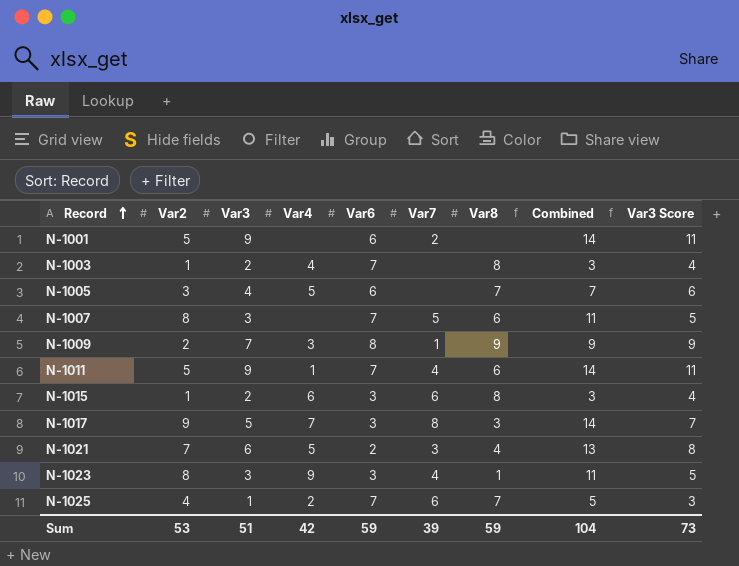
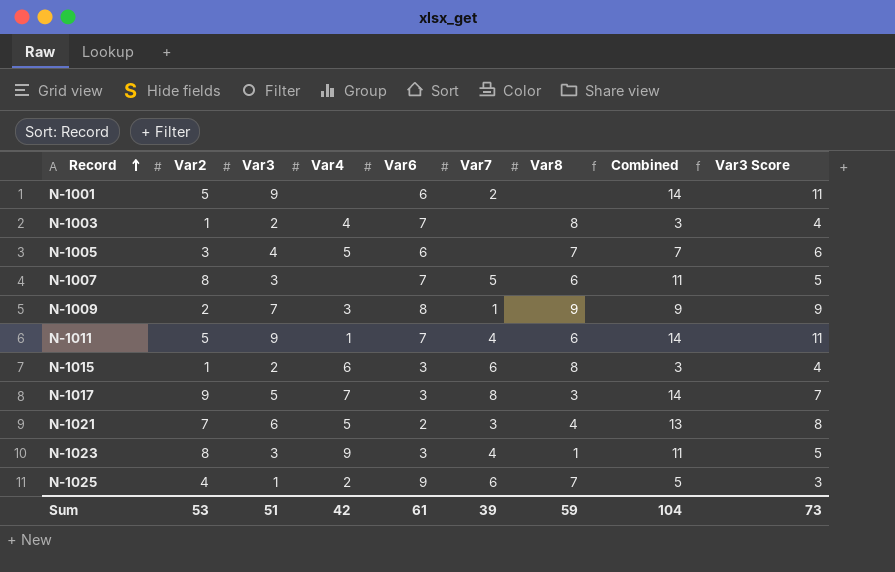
N-1025 | Var6: 7 -> 9
Sum | Var6: 59 -> 61

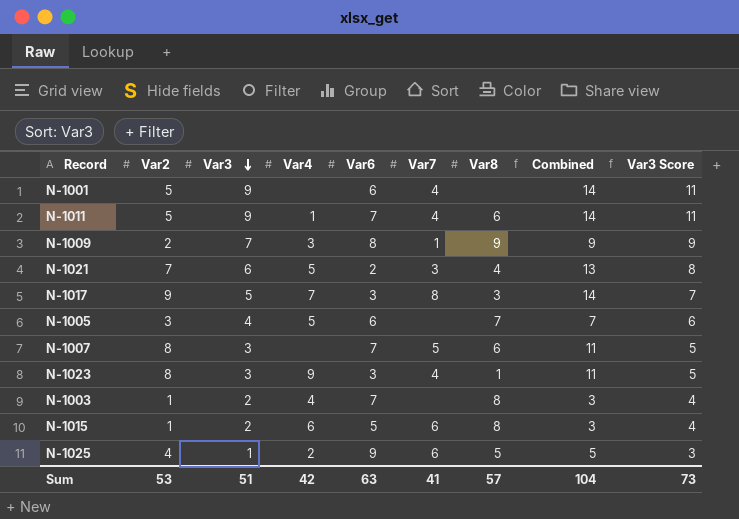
row order: Record ascending -> Var3 descending
N-1001 | Var7: 2 -> 4
N-1015 | Var6: 3 -> 5
N-1025 | Var8: 7 -> 5
Sum | Var6: 61 -> 63
Sum | Var7: 39 -> 41
Sum | Var8: 59 -> 57

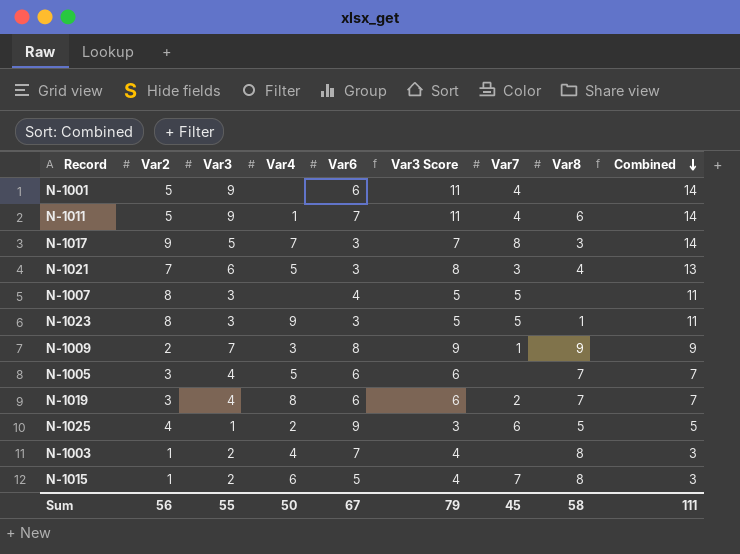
row order: Var3 descending -> Combined descending
column Var3 Score | position: 9 -> 6
N-1021 | Var6: 2 -> 3
N-1007 | Var6: 7 -> 4
N-1007 | Var8: 6 -> none
N-1023 | Var7: 4 -> 5
row N-1019: none -> 3 | 4 | 8 | 6 | 6 | 2 | 7 | 7
N-1015 | Var7: 6 -> 7
Sum | Var2: 53 -> 56
Sum | Var3: 51 -> 55
Sum | Var4: 42 -> 50
Sum | Var6: 63 -> 67
Sum | Var3 Score: 73 -> 79
Sum | Var7: 41 -> 45
Sum | Var8: 57 -> 58
Sum | Combined: 104 -> 111

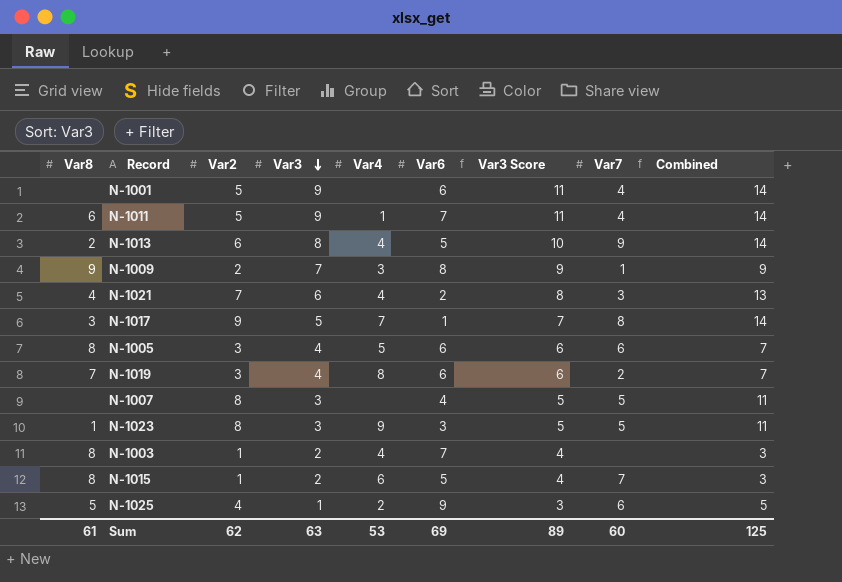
row order: Combined descending -> Var3 descending
column Var8 | position: 8 -> 1
row N-1013: none -> 2 | 6 | 8 | 4 | 5 | 10 | 9 | 14
N-1021 | Var4: 5 -> 4
N-1021 | Var6: 3 -> 2
N-1017 | Var6: 3 -> 1
N-1005 | Var8: 7 -> 8
N-1005 | Var7: none -> 6
Sum | Var8: 58 -> 61
Sum | Var2: 56 -> 62
Sum | Var3: 55 -> 63
Sum | Var4: 50 -> 53
Sum | Var6: 67 -> 69
Sum | Var3 Score: 79 -> 89
Sum | Var7: 45 -> 60
Sum | Combined: 111 -> 125

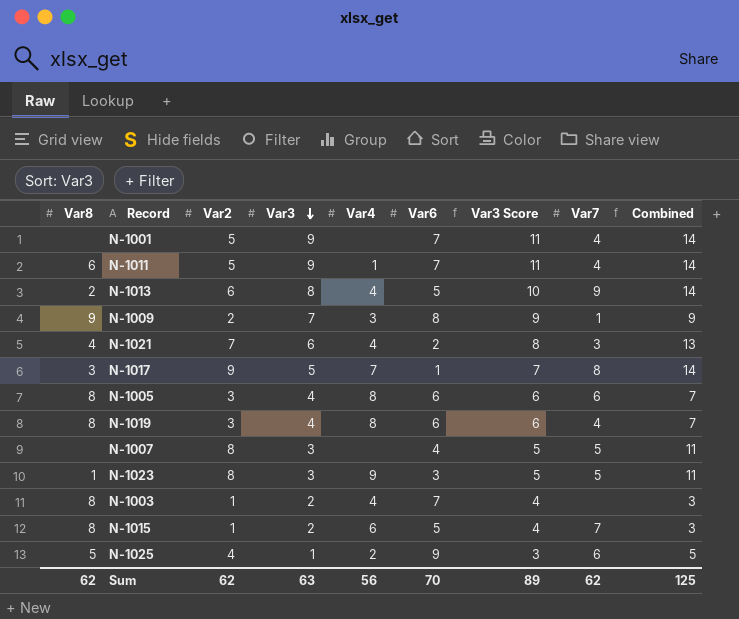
N-1001 | Var6: 6 -> 7
N-1005 | Var4: 5 -> 8
N-1019 | Var8: 7 -> 8
N-1019 | Var7: 2 -> 4
Sum | Var8: 61 -> 62
Sum | Var4: 53 -> 56
Sum | Var6: 69 -> 70
Sum | Var7: 60 -> 62

